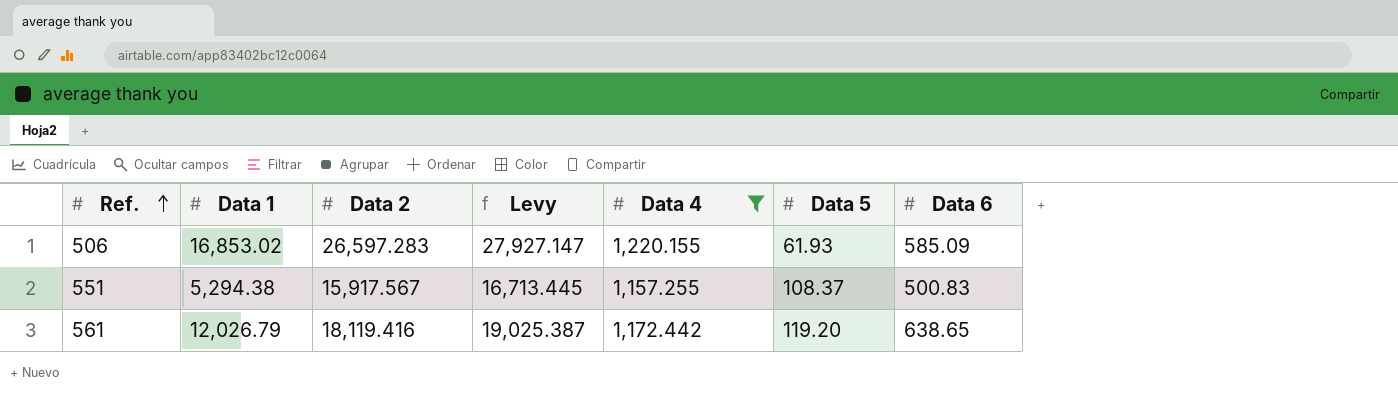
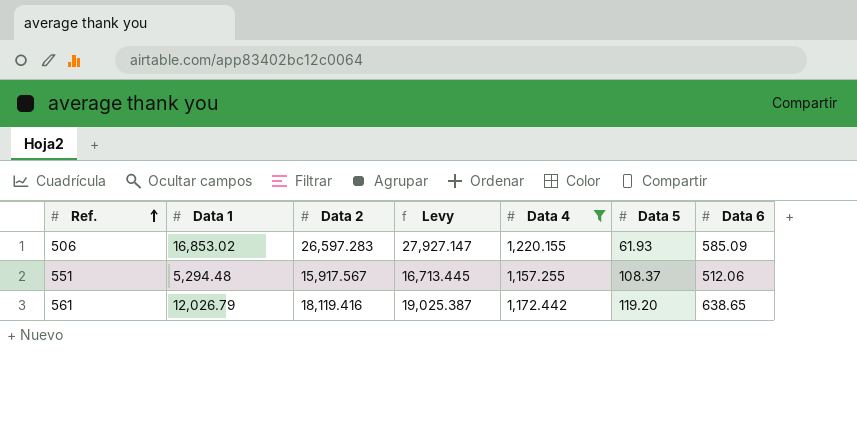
551 | Data 1: 5,294.38 -> 5,294.48
551 | Data 6: 500.83 -> 512.06

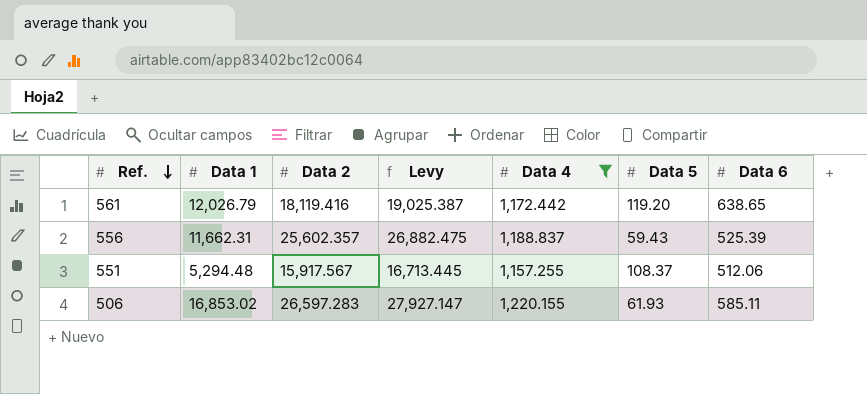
row order: Ref. ascending -> Ref. descending
row 556: none -> 11,662.31 | 25,602.357 | 26,882.475 | 1,188.837 | 59.43 | 525.39
506 | Data 6: 585.09 -> 585.11

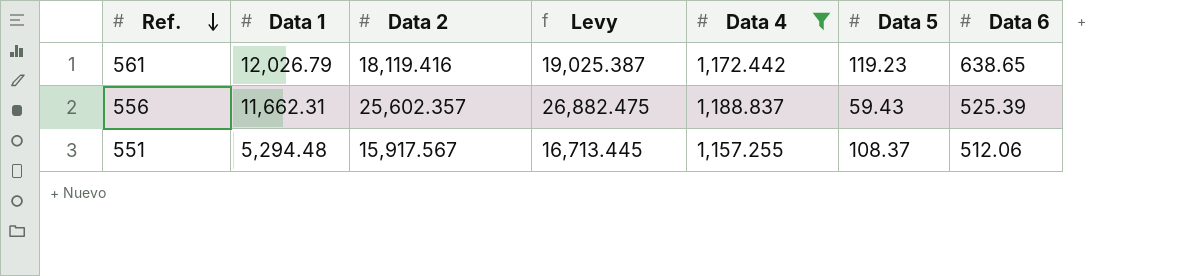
row 506: 16,853.02 | 26,597.283 | 27,927.147 | 1,220.155 | 61.93 | 585.11 -> none
561 | Data 5: 119.20 -> 119.23

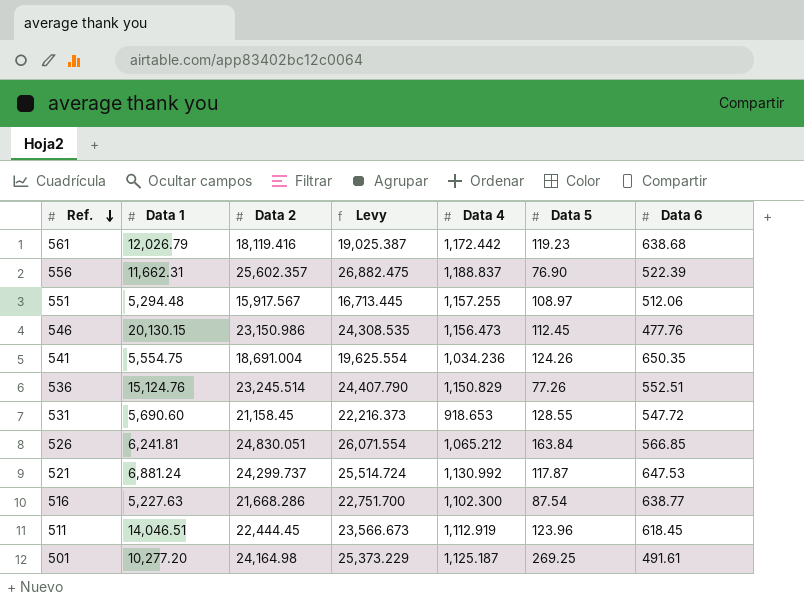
filter: Data 4 >= 1,157.255 -> none
561 | Data 6: 638.65 -> 638.68
556 | Data 5: 59.43 -> 76.90
556 | Data 6: 525.39 -> 522.39
551 | Data 5: 108.37 -> 108.97

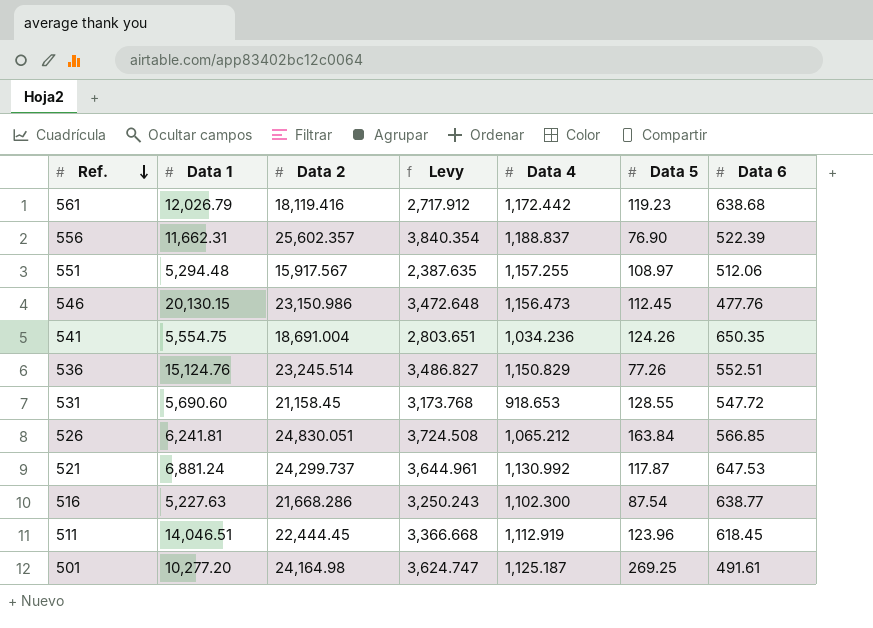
column Levy | formula: [Data 2] * 1.05 -> [Data 2] * 0.15

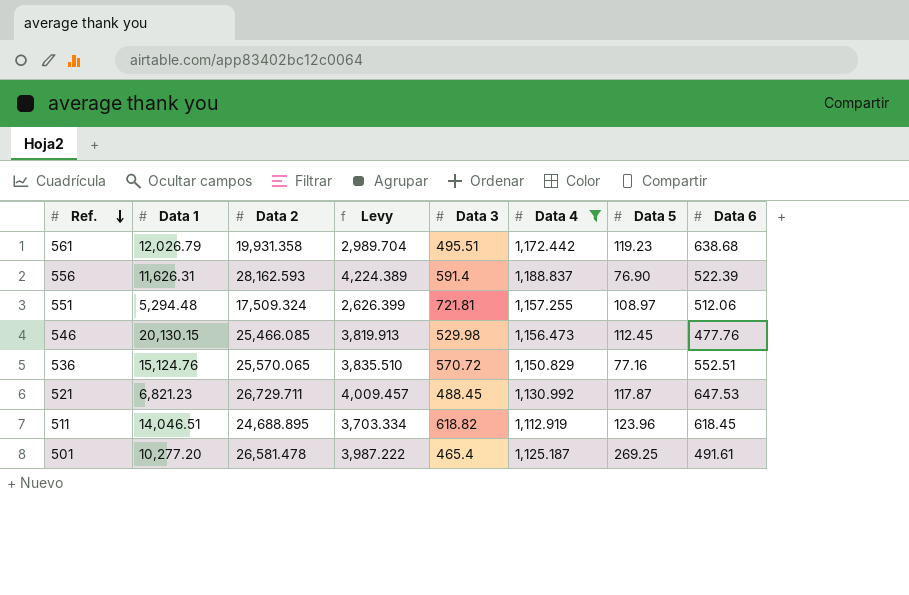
filter: none -> Data 4 >= 1,112.919
column Data 3 | position: none -> 5
561 | Data 2: 18,119.416 -> 19,931.358
561 | Levy: 2,717.912 -> 2,989.704
556 | Data 1: 11,662.31 -> 11,626.31
556 | Data 2: 25,602.357 -> 28,162.593
556 | Levy: 3,840.354 -> 4,224.389
551 | Data 2: 15,917.567 -> 17,509.324
551 | Levy: 2,387.635 -> 2,626.399
546 | Data 2: 23,150.986 -> 25,466.085
546 | Levy: 3,472.648 -> 3,819.913
536 | Data 2: 23,245.514 -> 25,570.065
536 | Levy: 3,486.827 -> 3,835.510
536 | Data 5: 77.26 -> 77.16
521 | Data 1: 6,881.24 -> 6,821.23
521 | Data 2: 24,299.737 -> 26,729.711
521 | Levy: 3,644.961 -> 4,009.457
511 | Data 2: 22,444.45 -> 24,688.895
511 | Levy: 3,366.668 -> 3,703.334
501 | Data 2: 24,164.98 -> 26,581.478
501 | Levy: 3,624.747 -> 3,987.222

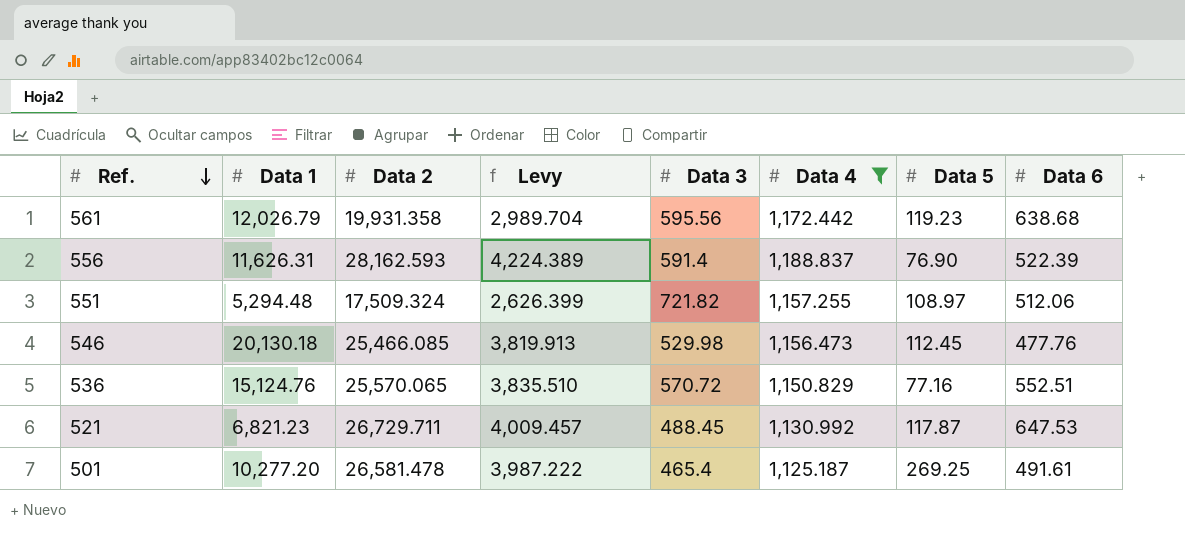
row 511: 14,046.51 | 24,688.895 | 3,703.334 | 618.82 | 1,112.919 | 123.96 | 618.45 -> none
561 | Data 3: 495.51 -> 595.56
551 | Data 3: 721.81 -> 721.82
546 | Data 1: 20,130.15 -> 20,130.18

